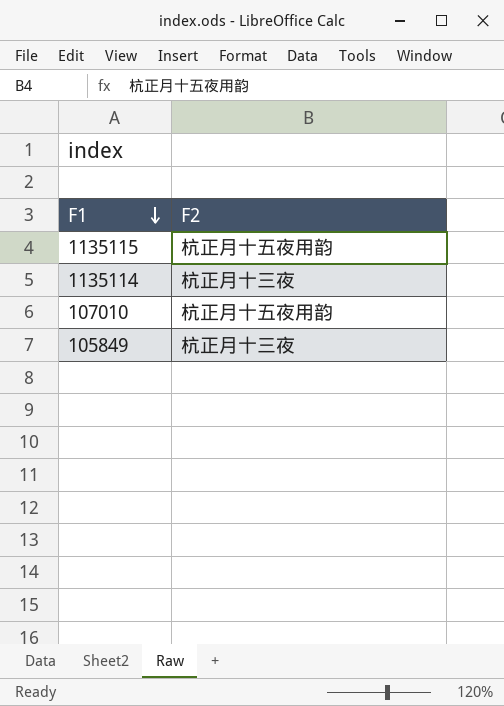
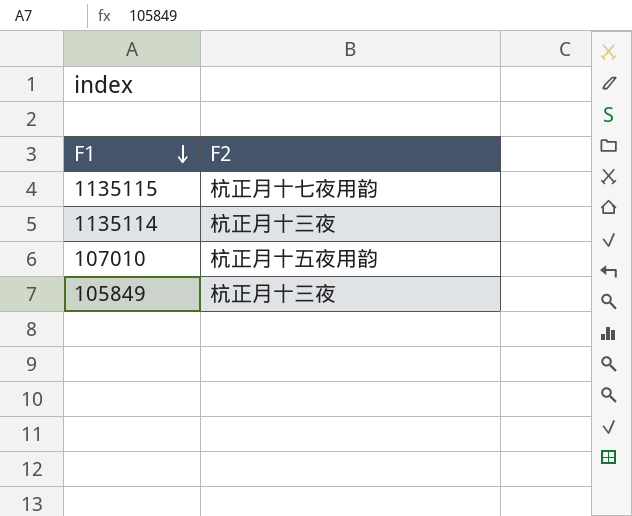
1135115 | F2: 杭正月十五夜用韵 -> 杭正月十七夜用韵

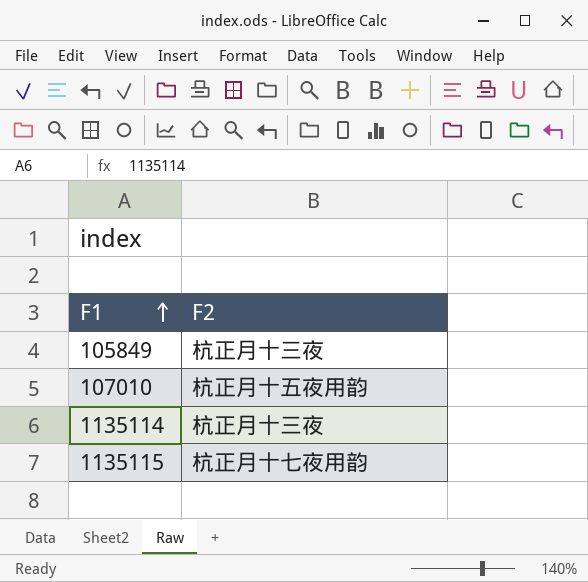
row order: F1 descending -> F1 ascending

